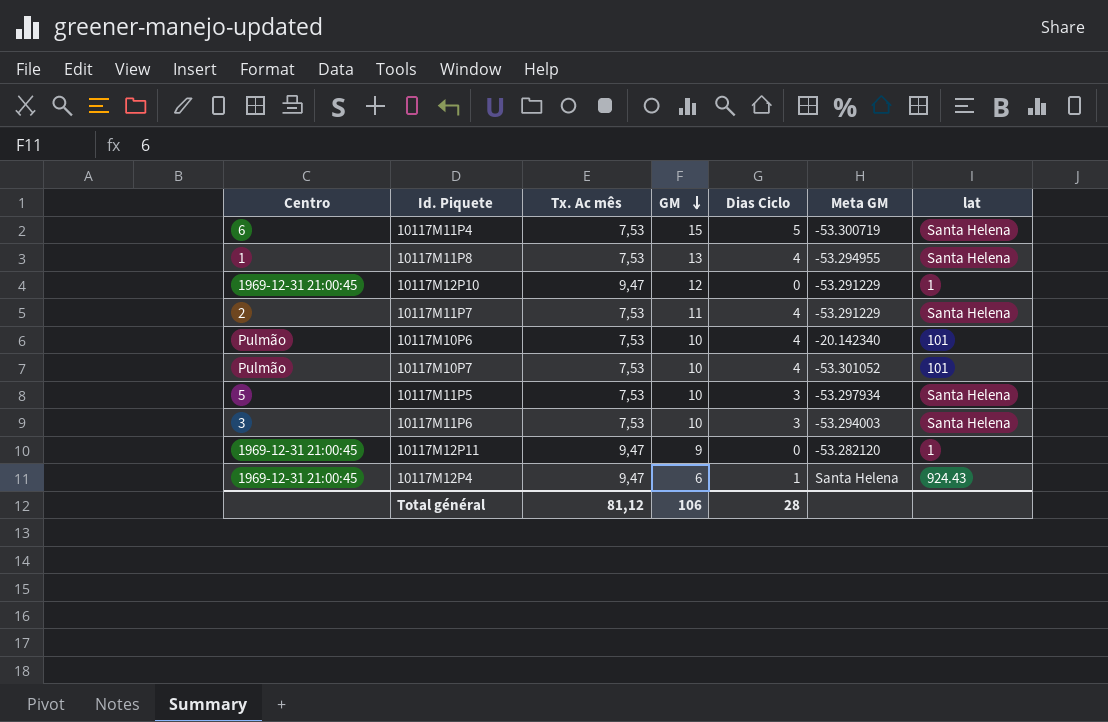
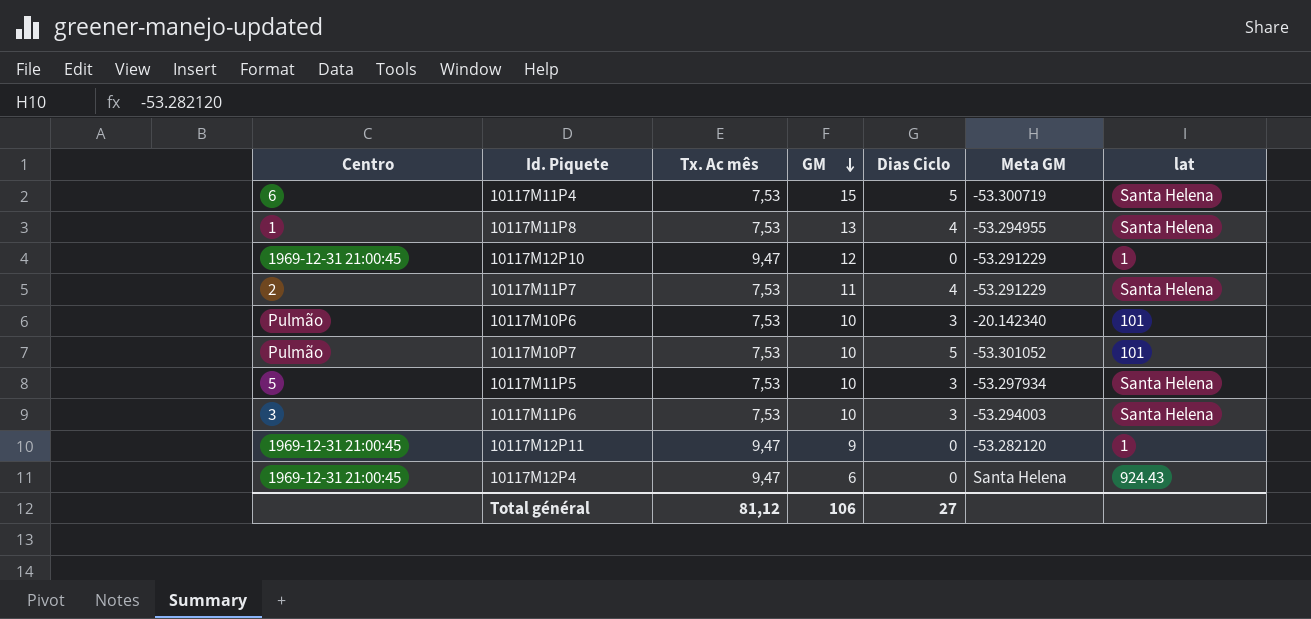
10117M10P6 | Dias Ciclo: 4 -> 3
10117M10P7 | Dias Ciclo: 4 -> 5
10117M12P4 | Dias Ciclo: 1 -> 0
Total général | Dias Ciclo: 28 -> 27

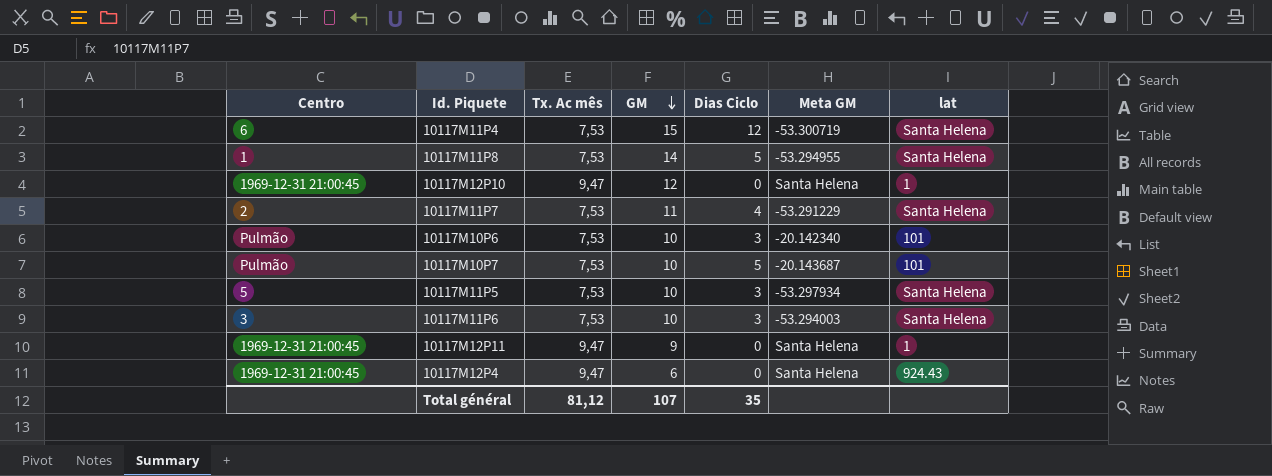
10117M11P4 | Dias Ciclo: 5 -> 12
10117M11P8 | GM: 13 -> 14
10117M11P8 | Dias Ciclo: 4 -> 5
10117M12P10 | Meta GM: -53.291229 -> Santa Helena
10117M10P7 | Meta GM: -53.301052 -> -20.143687
10117M12P11 | Meta GM: -53.282120 -> Santa Helena
Total général | GM: 106 -> 107
Total général | Dias Ciclo: 27 -> 35

